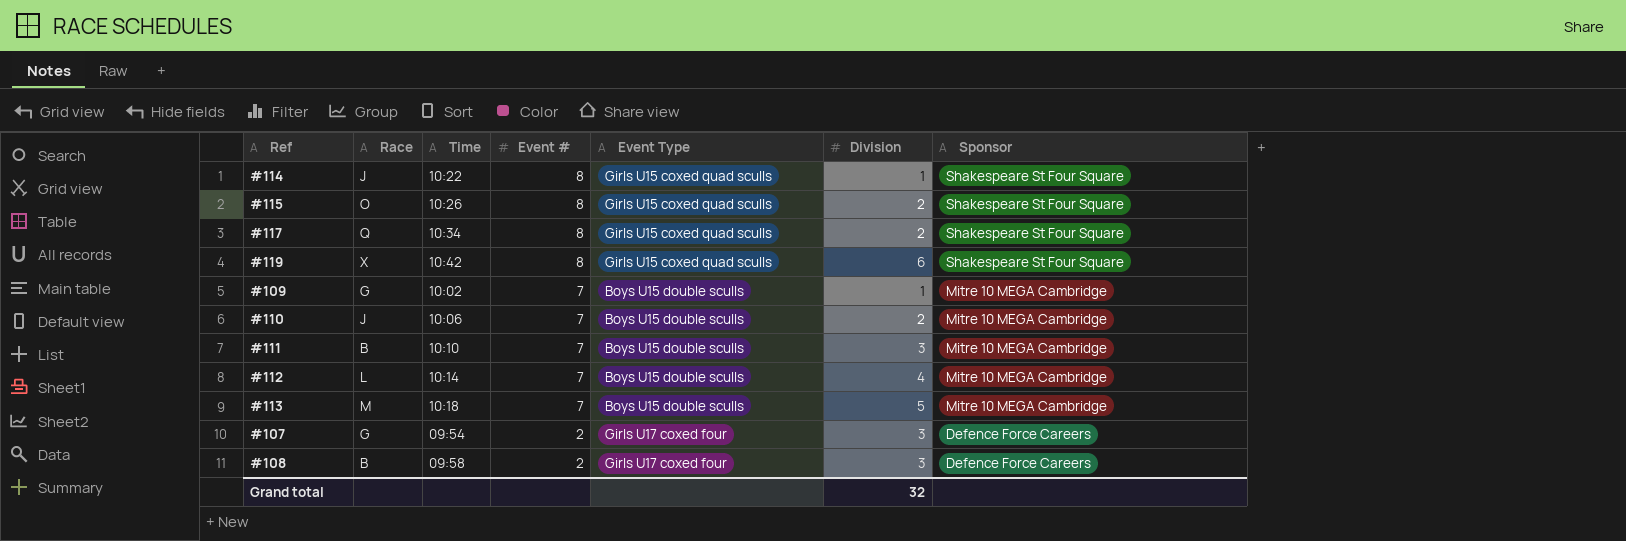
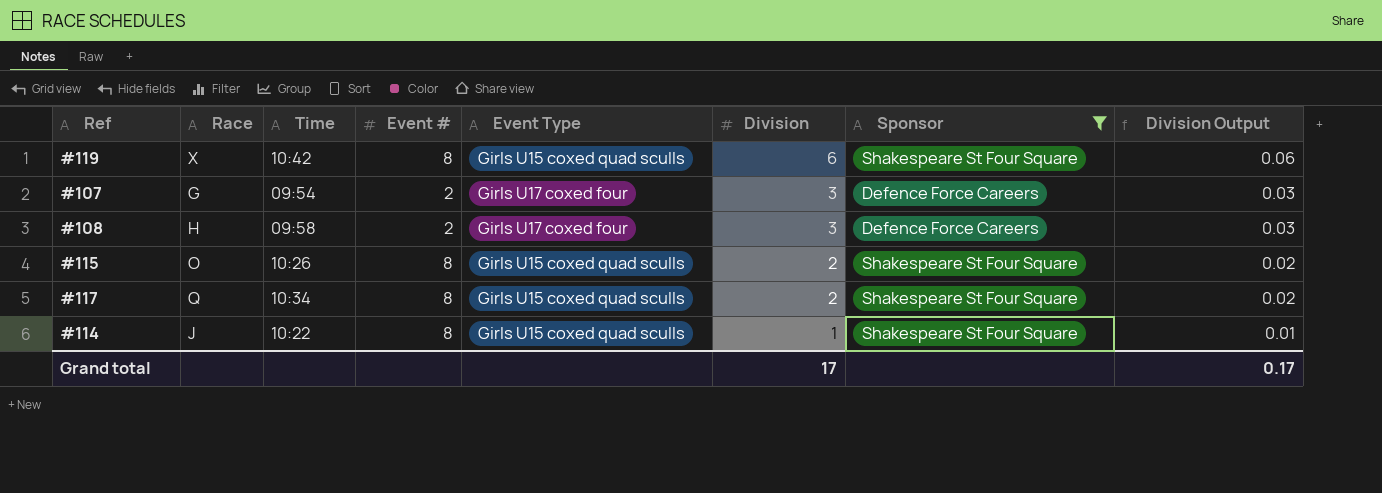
filter: none -> Sponsor != Mitre 10 MEGA Cambridge
row order: Event # descending -> Division descending
column Division Output | formula: none -> [Division] * 0.01
#108 | Race: B -> H
Grand total | Division: 32 -> 17

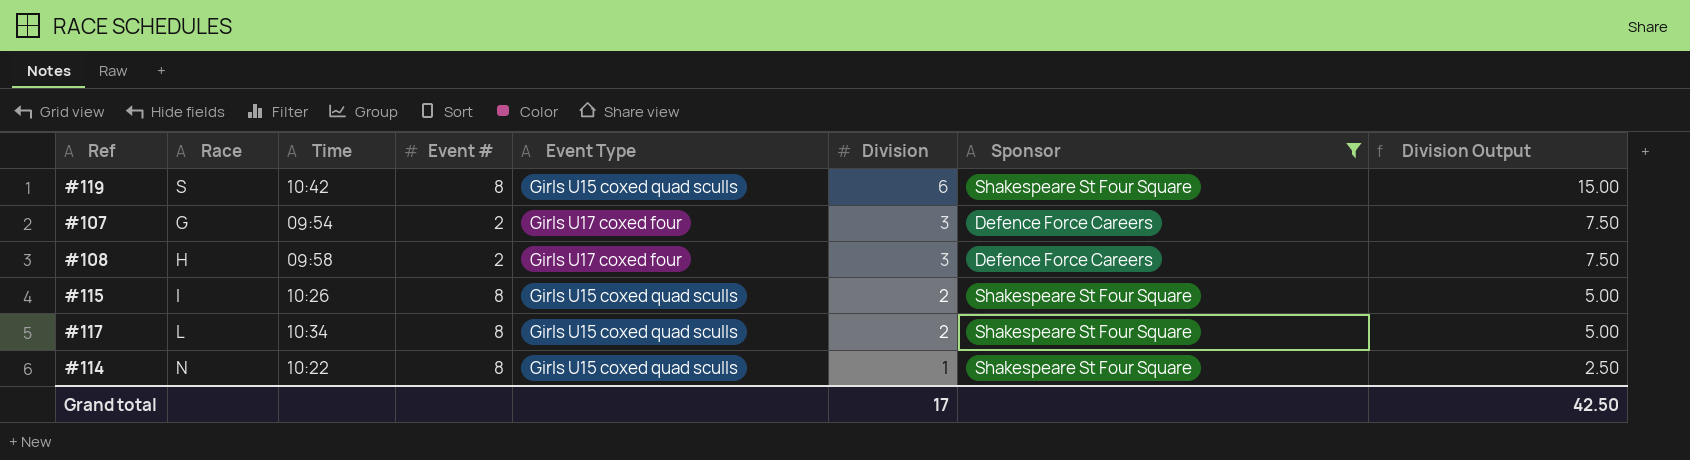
column Division Output | formula: [Division] * 0.01 -> [Division] * 2.5
#119 | Race: X -> S
#115 | Race: O -> I
#117 | Race: Q -> L
#114 | Race: J -> N
Grand total | Division Output: 0.17 -> 42.50

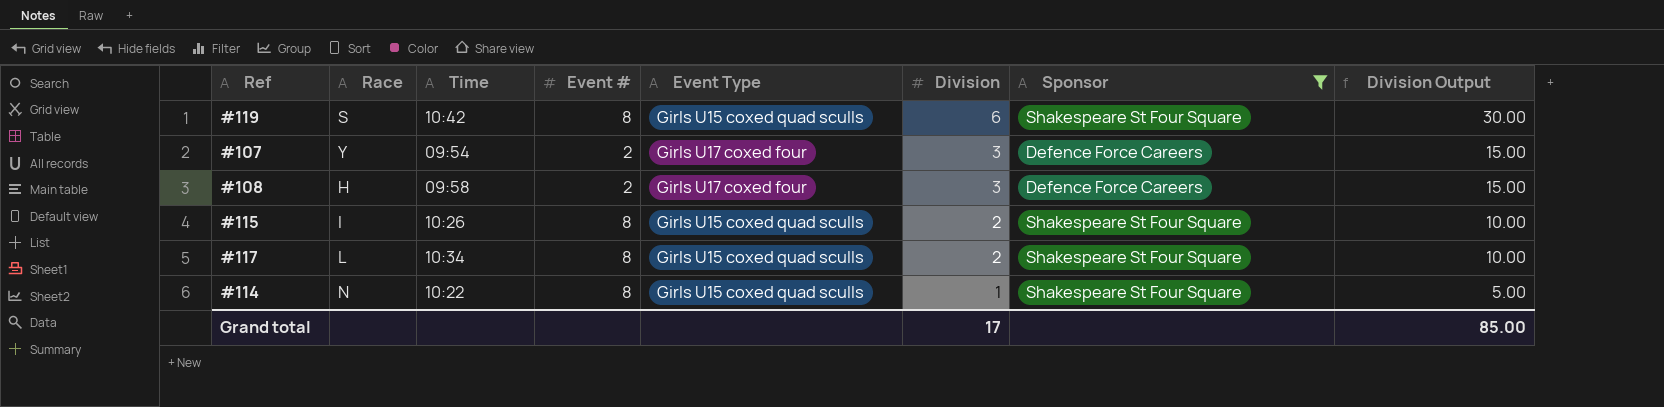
column Division Output | formula: [Division] * 2.5 -> [Division] * 5
#107 | Race: G -> Y
Grand total | Division Output: 42.50 -> 85.00

